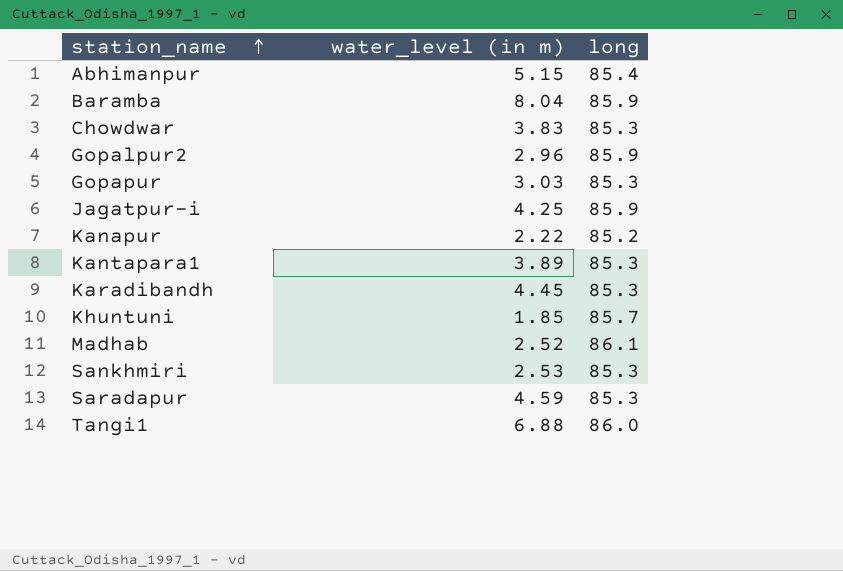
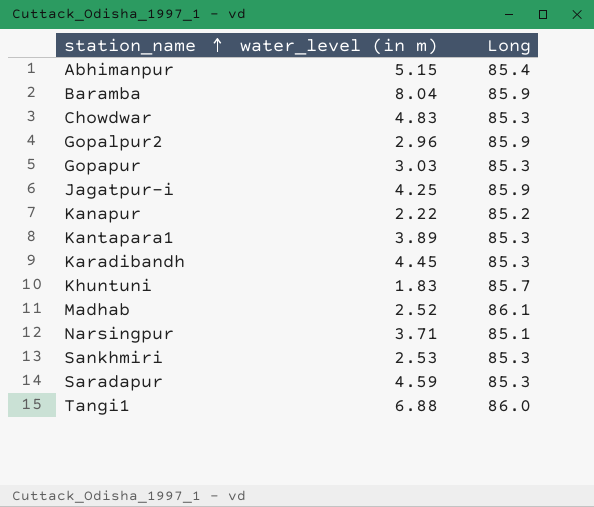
column name: long -> Long
Chowdwar | water_level (in m): 3.83 -> 4.83
Khuntuni | water_level (in m): 1.85 -> 1.83
row Narsingpur: none -> 3.71 | 85.1

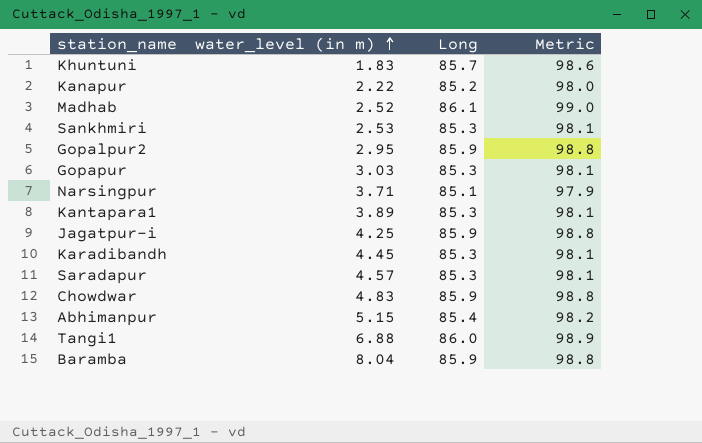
row order: station_name ascending -> water_level (in m) ascending
column Metric | formula: none -> [Long] * 1.15
Gopalpur2 | water_level (in m): 2.96 -> 2.95
Saradapur | water_level (in m): 4.59 -> 4.57
Chowdwar | Long: 85.3 -> 85.9

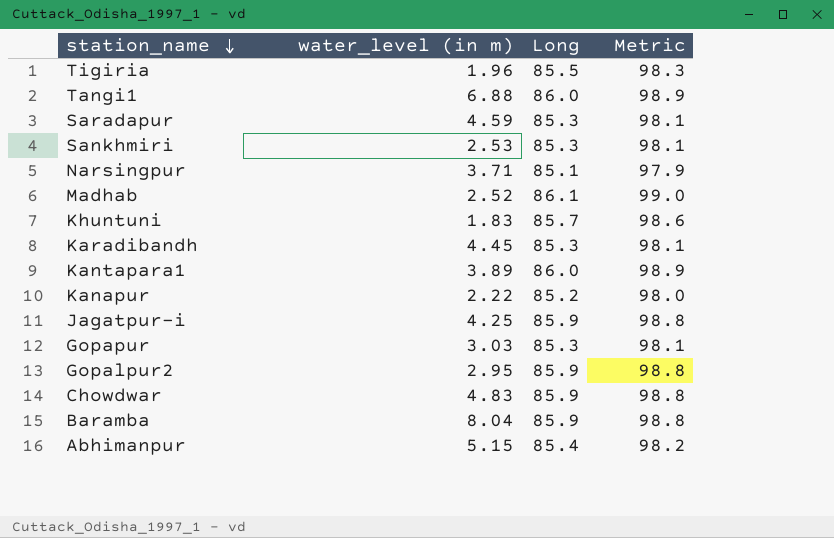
row order: water_level (in m) ascending -> station_name descending
row Tigiria: none -> 1.96 | 85.5 | 98.3
Saradapur | water_level (in m): 4.57 -> 4.59
Kantapara1 | Long: 85.3 -> 86.0
Kantapara1 | Metric: 98.1 -> 98.9

